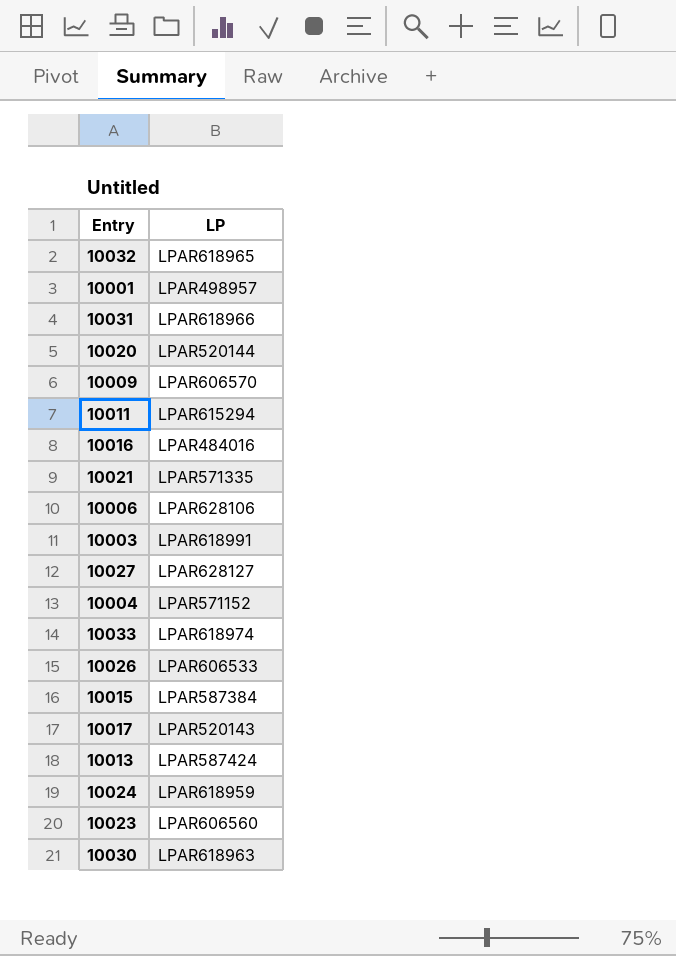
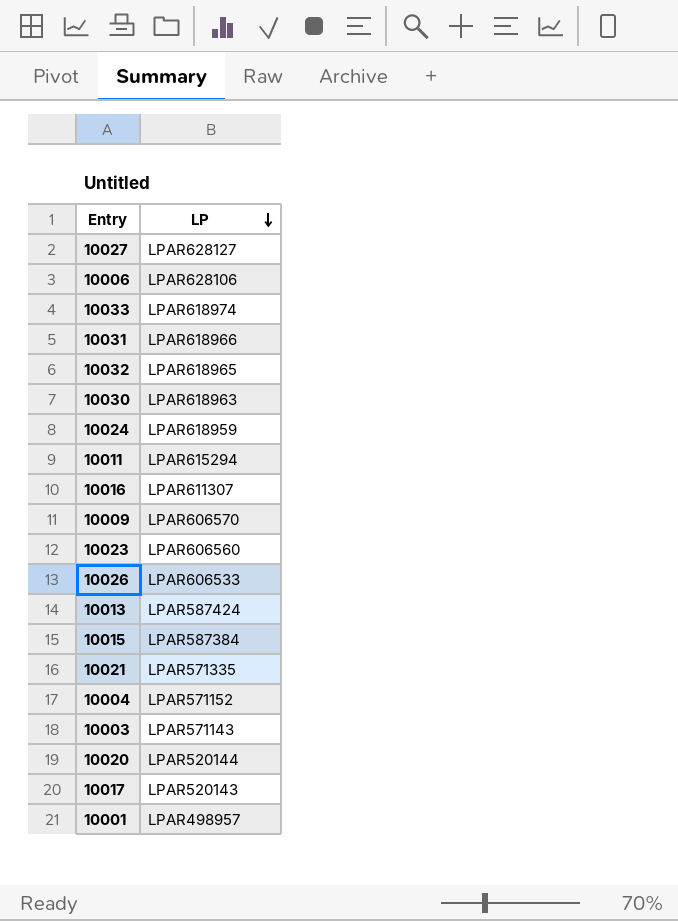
row order: none -> LP descending
10016 | LP: LPAR484016 -> LPAR611307
10003 | LP: LPAR618991 -> LPAR571143

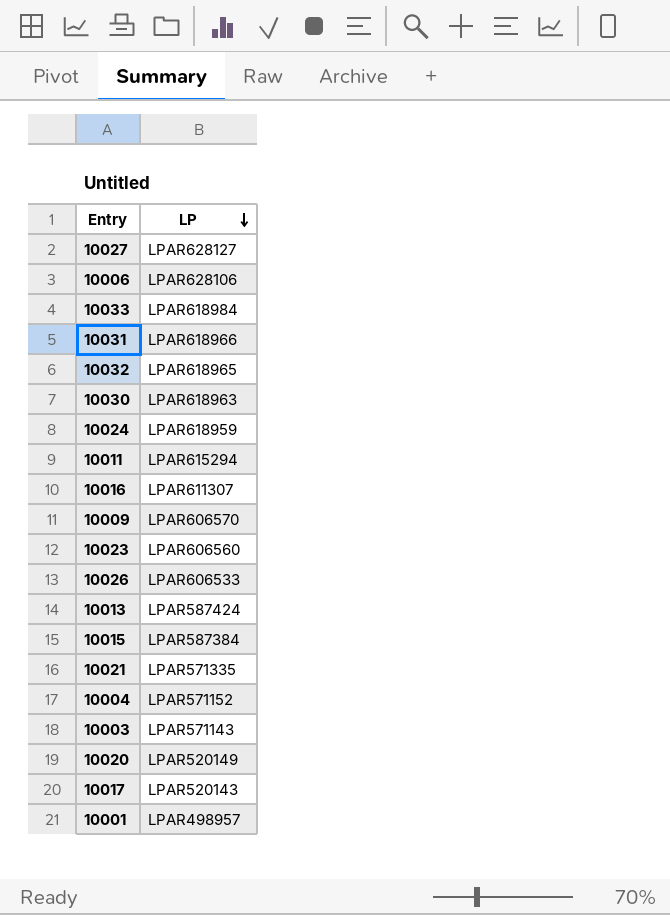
10033 | LP: LPAR618974 -> LPAR618984
10020 | LP: LPAR520144 -> LPAR520149

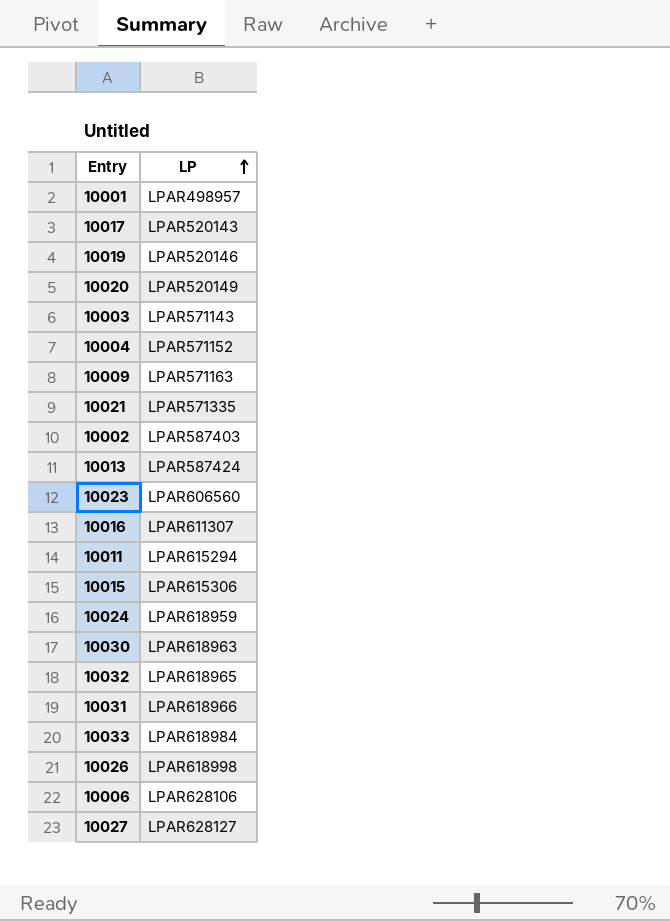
row order: LP descending -> LP ascending
row 10019: none -> LPAR520146
10009 | LP: LPAR606570 -> LPAR571163
row 10002: none -> LPAR587403
10015 | LP: LPAR587384 -> LPAR615306
10026 | LP: LPAR606533 -> LPAR618998

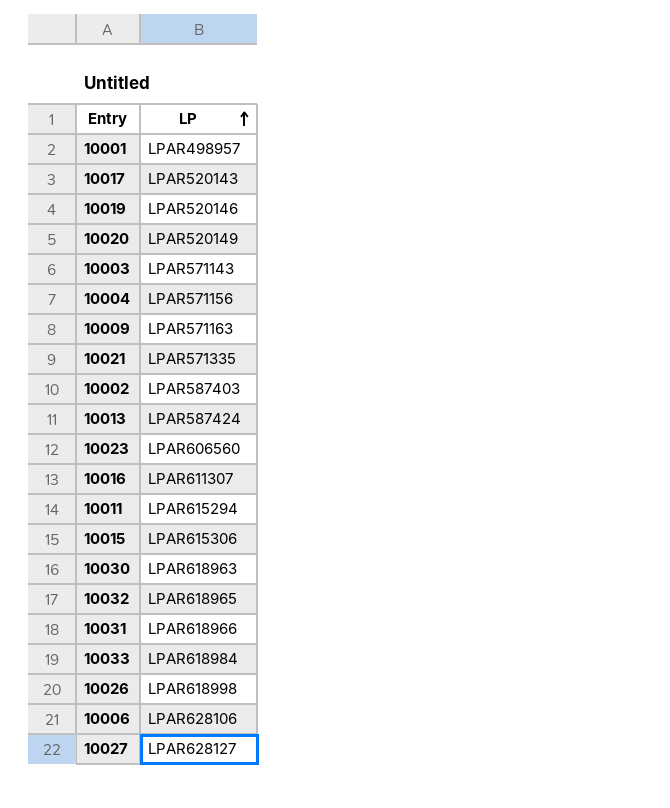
row 10024: LPAR618959 -> none
10004 | LP: LPAR571152 -> LPAR571156

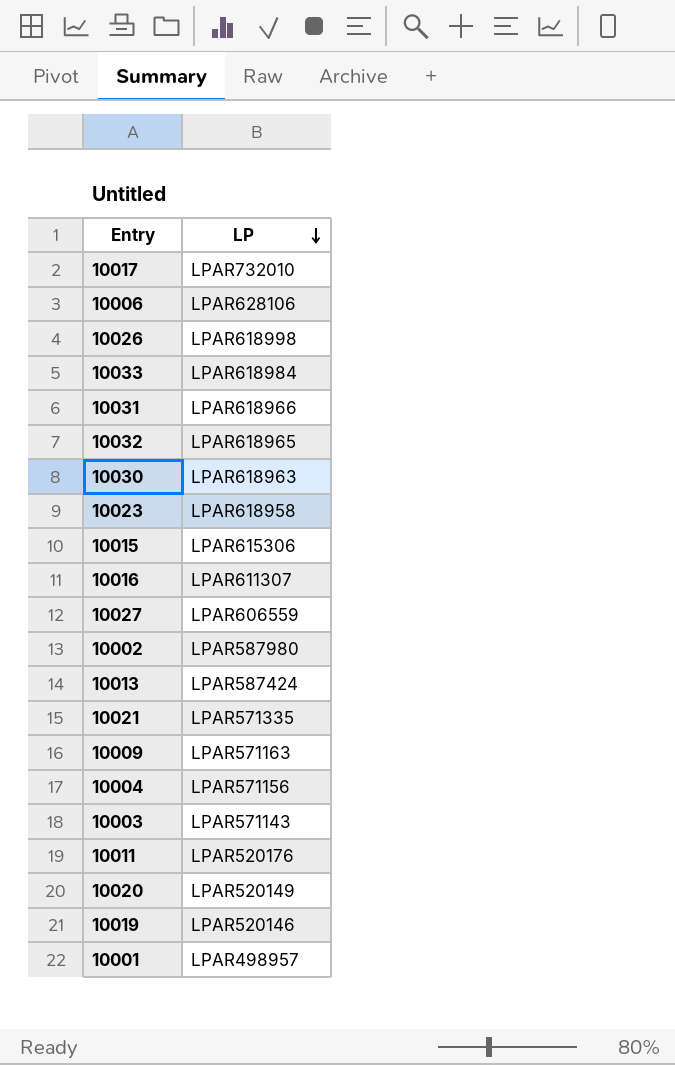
row order: LP ascending -> LP descending
10017 | LP: LPAR520143 -> LPAR732010
10023 | LP: LPAR606560 -> LPAR618958
10027 | LP: LPAR628127 -> LPAR606559
10002 | LP: LPAR587403 -> LPAR587980
10011 | LP: LPAR615294 -> LPAR520176

